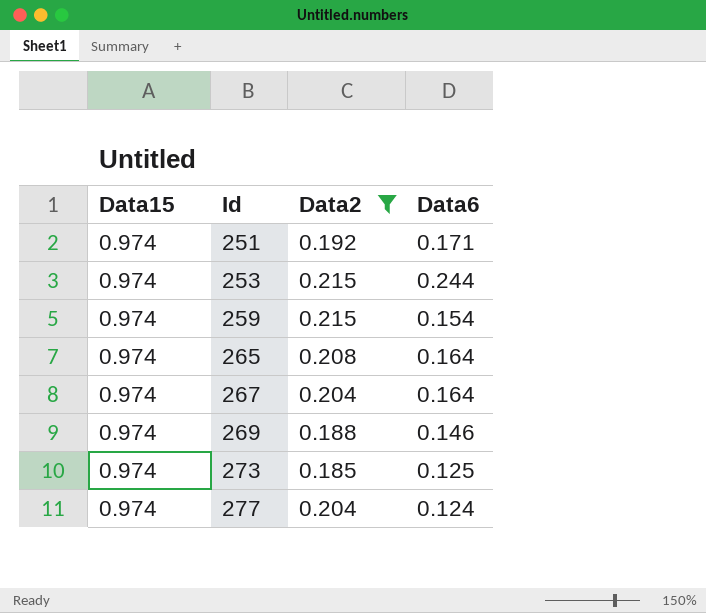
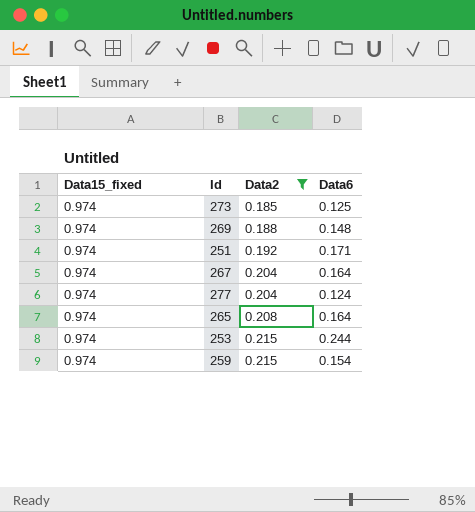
row order: Id ascending -> Data2 ascending
column name: Data15 -> Data15_fixed
269 | Data6: 0.146 -> 0.148

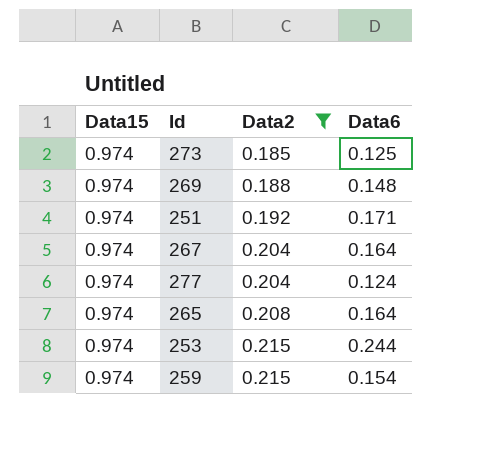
column name: Data15_fixed -> Data15

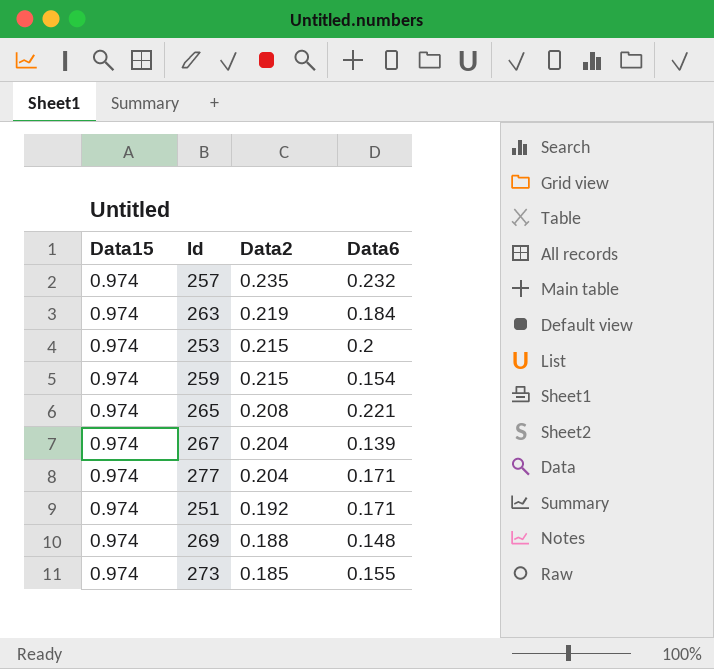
filter: Data2 <= 0.215 -> none
row order: Data2 ascending -> Data2 descending
253 | Data6: 0.244 -> 0.2
265 | Data6: 0.164 -> 0.221
267 | Data6: 0.164 -> 0.139
277 | Data6: 0.124 -> 0.171
273 | Data6: 0.125 -> 0.155

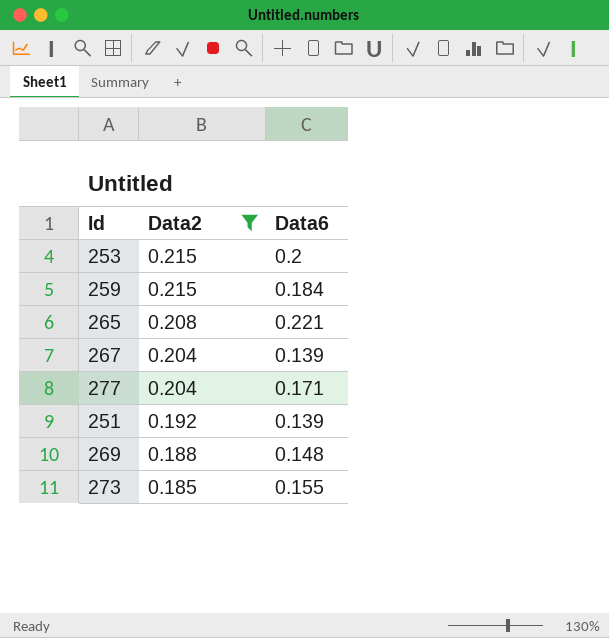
filter: none -> Data2 <= 0.215
column Data15 | position: 1 -> none
259 | Data6: 0.154 -> 0.184
251 | Data6: 0.171 -> 0.139

